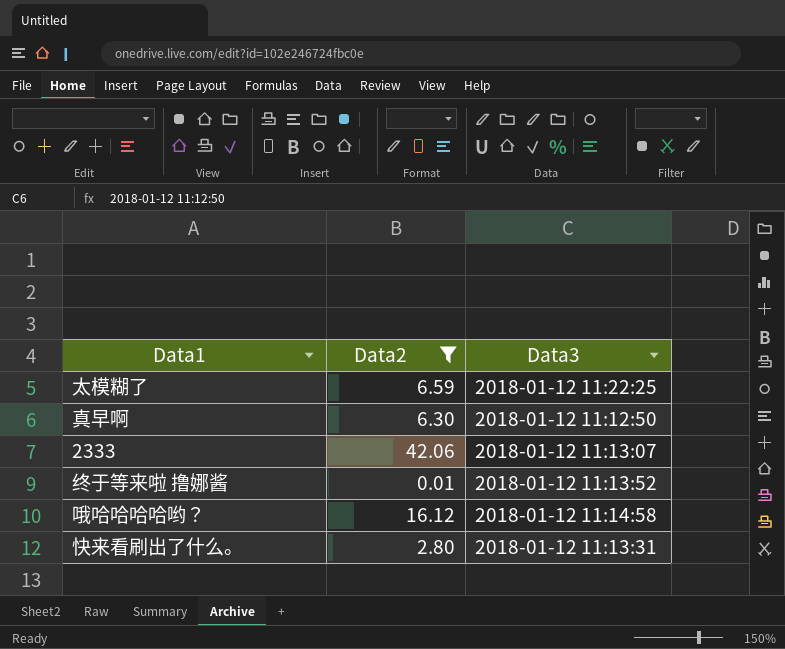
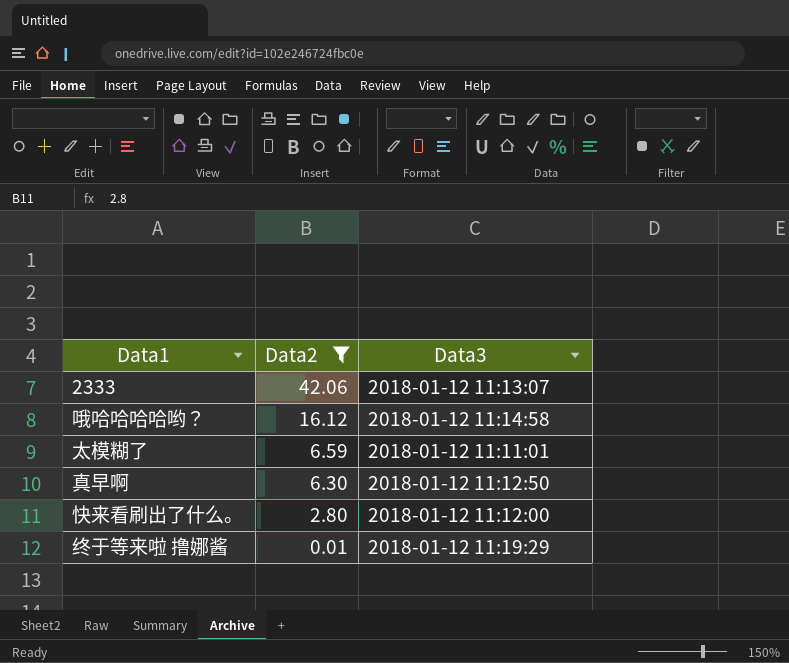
row order: none -> Data2 descending
太模糊了 | Data3: 2018-01-12 11:22:25 -> 2018-01-12 11:11:01
快来看刷出了什么。 | Data3: 2018-01-12 11:13:31 -> 2018-01-12 11:12:00
终于等来啦 撸娜酱 | Data3: 2018-01-12 11:13:52 -> 2018-01-12 11:19:29

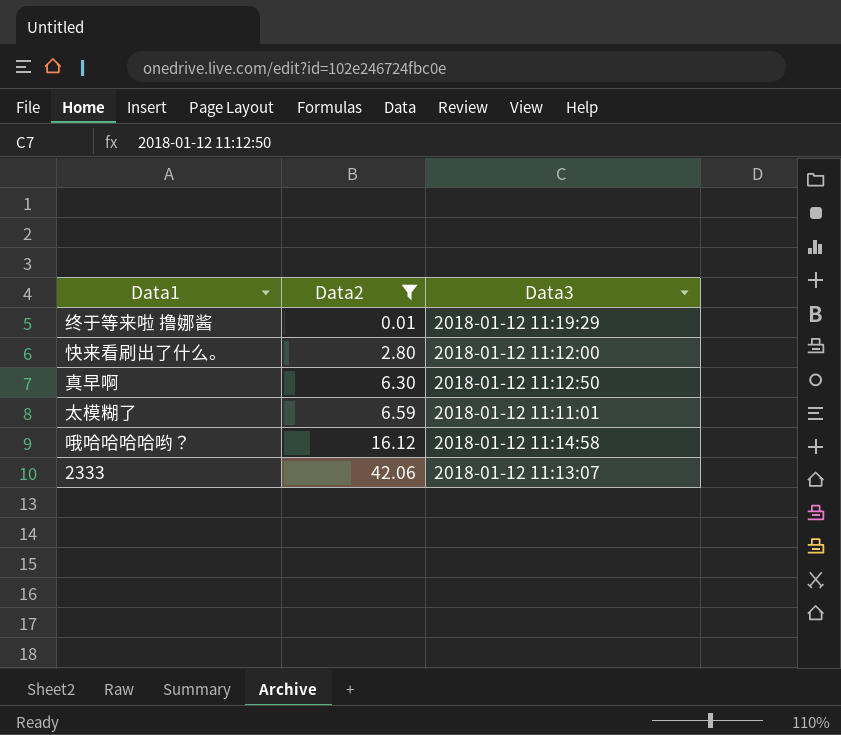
row order: Data2 descending -> Data2 ascending

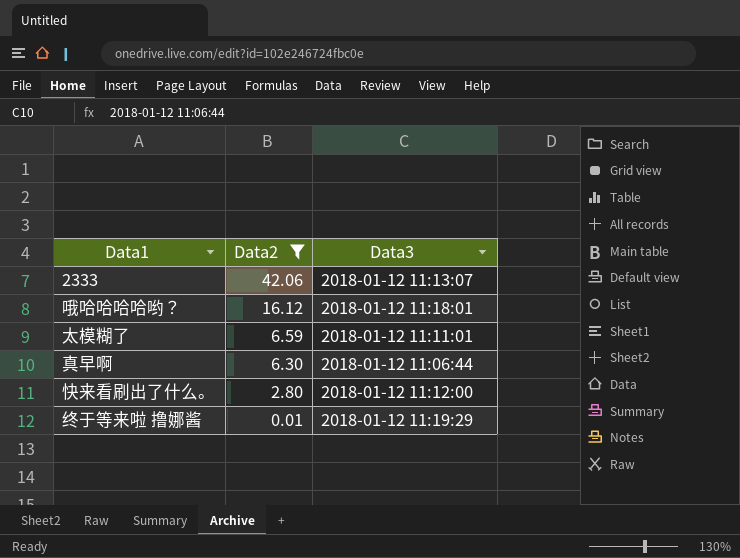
row order: Data2 ascending -> Data2 descending
哦哈哈哈哈哟？ | Data3: 2018-01-12 11:14:58 -> 2018-01-12 11:18:01
真早啊 | Data3: 2018-01-12 11:12:50 -> 2018-01-12 11:06:44

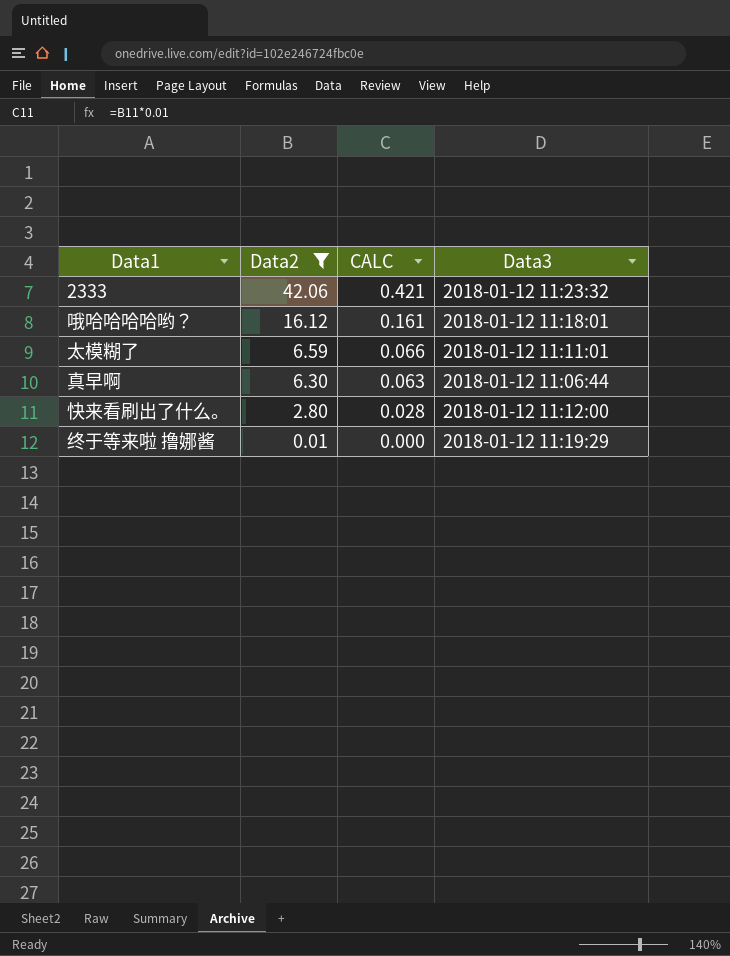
column CALC | formula: none -> [Data2] * 0.01
2333 | Data3: 2018-01-12 11:13:07 -> 2018-01-12 11:23:32

